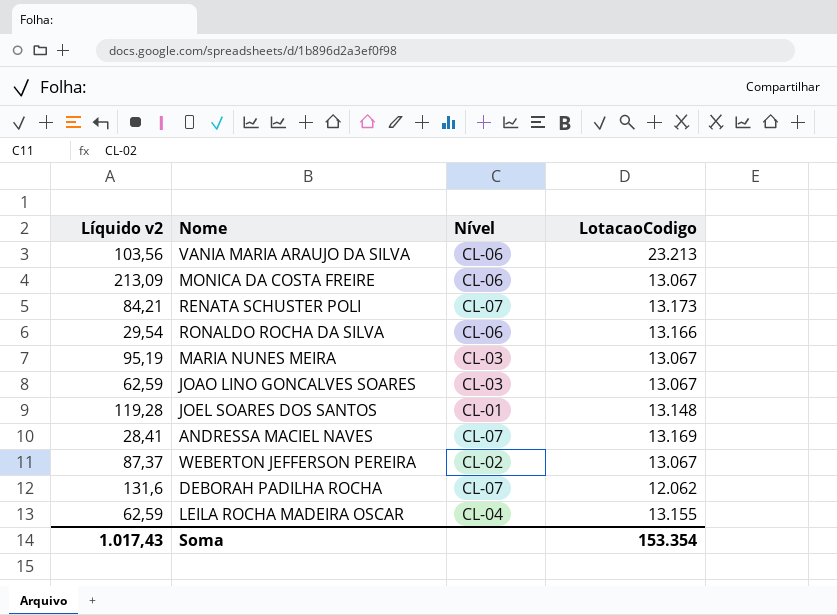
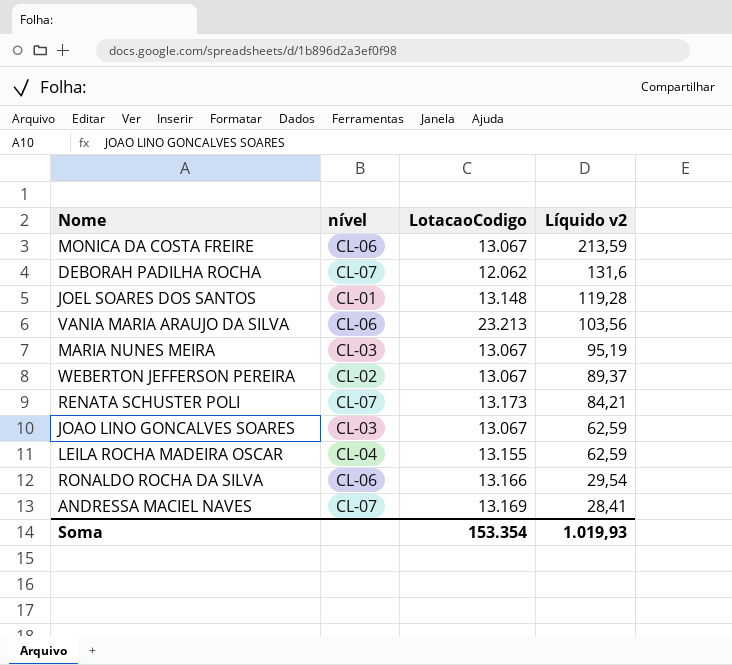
row order: none -> Líquido v2 descending
column name: Nível -> nível
column Líquido v2 | position: 1 -> 4
MONICA DA COSTA FREIRE | Líquido v2: 213,09 -> 213,59
WEBERTON JEFFERSON PEREIRA | Líquido v2: 87,37 -> 89,37
Soma | Líquido v2: 1.017,43 -> 1.019,93

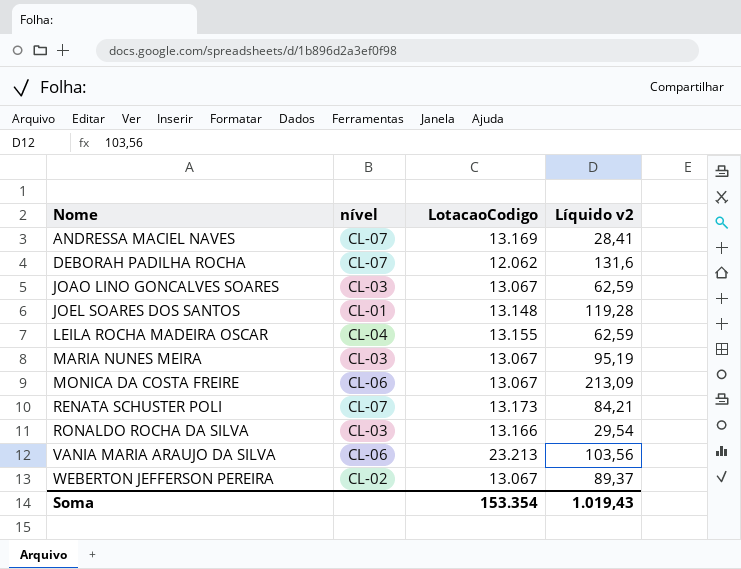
row order: Líquido v2 descending -> Nome ascending
MONICA DA COSTA FREIRE | Líquido v2: 213,59 -> 213,09
RONALDO ROCHA DA SILVA | nível: CL-06 -> CL-03
Soma | Líquido v2: 1.019,93 -> 1.019,43

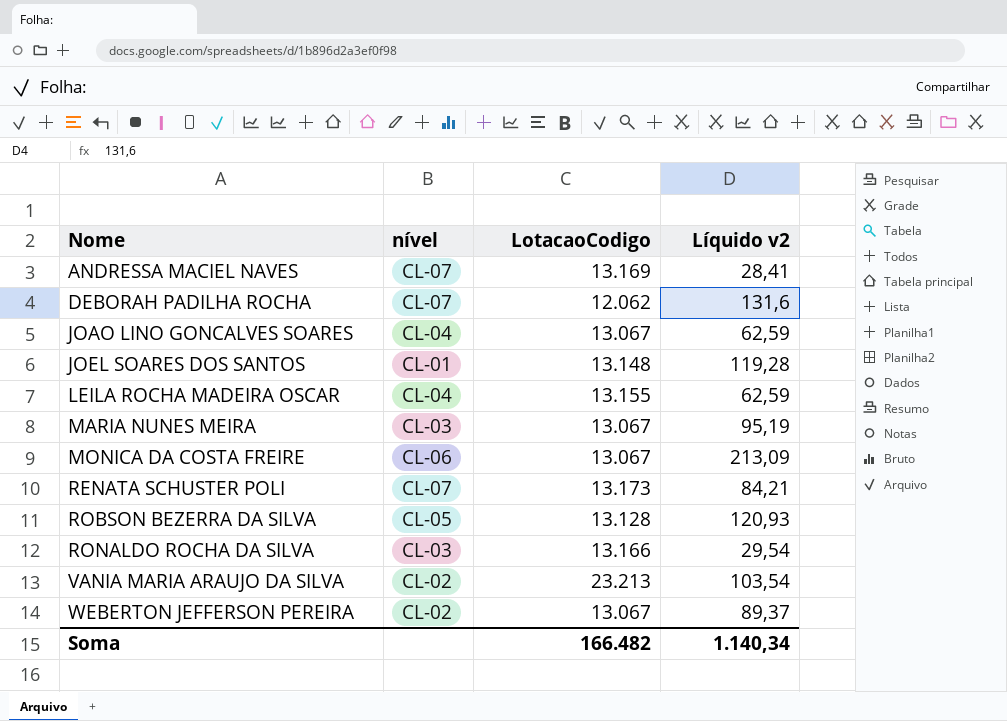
JOAO LINO GONCALVES SOARES | nível: CL-03 -> CL-04
row ROBSON BEZERRA DA SILVA: none -> CL-05 | 13.128 | 120,93
VANIA MARIA ARAUJO DA SILVA | nível: CL-06 -> CL-02
VANIA MARIA ARAUJO DA SILVA | Líquido v2: 103,56 -> 103,54
Soma | LotacaoCodigo: 153.354 -> 166.482
Soma | Líquido v2: 1.019,43 -> 1.140,34

